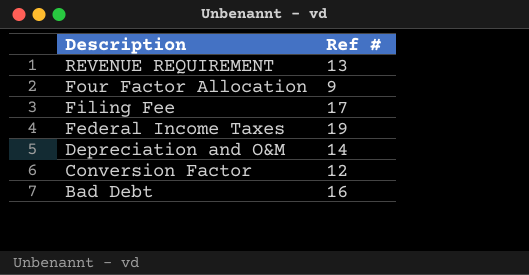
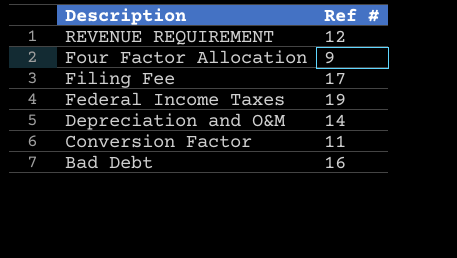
REVENUE REQUIREMENT | Ref #: 13 -> 12
Conversion Factor | Ref #: 12 -> 11

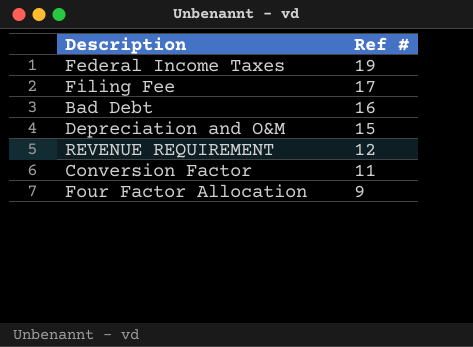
row order: Description descending -> Ref # descending
Depreciation and O&M | Ref #: 14 -> 15

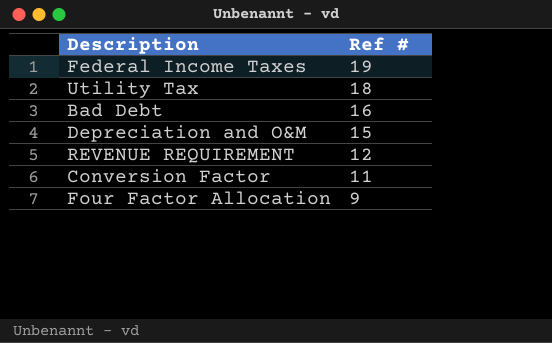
row Filing Fee: 17 -> none
row Utility Tax: none -> 18

